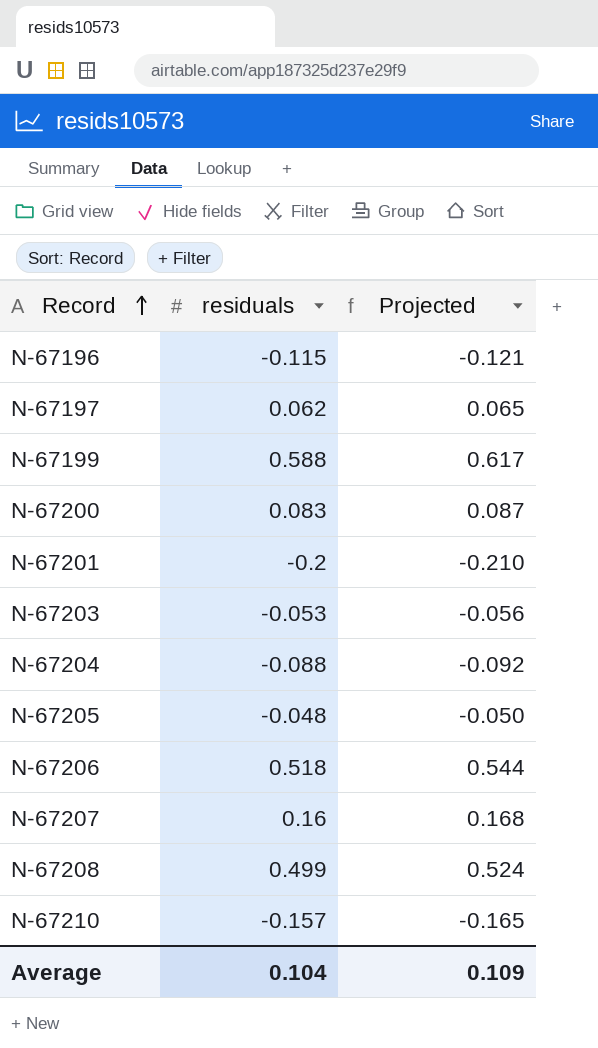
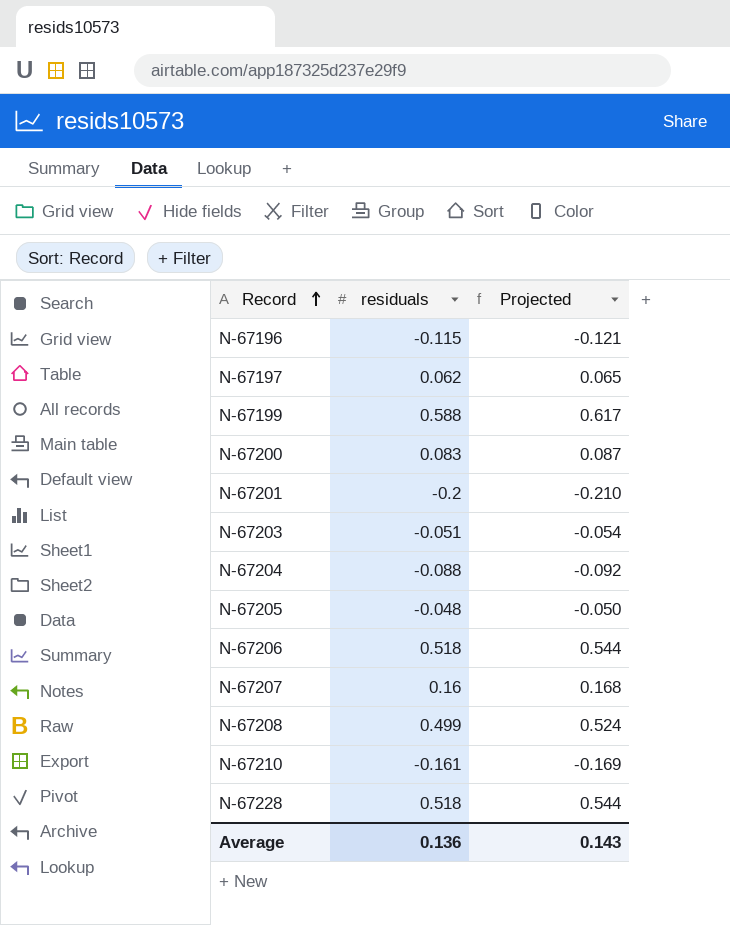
N-67203 | residuals: -0.053 -> -0.051
N-67203 | Projected: -0.056 -> -0.054
N-67210 | residuals: -0.157 -> -0.161
N-67210 | Projected: -0.165 -> -0.169
row N-67228: none -> 0.518 | 0.544
Average | residuals: 0.104 -> 0.136
Average | Projected: 0.109 -> 0.143

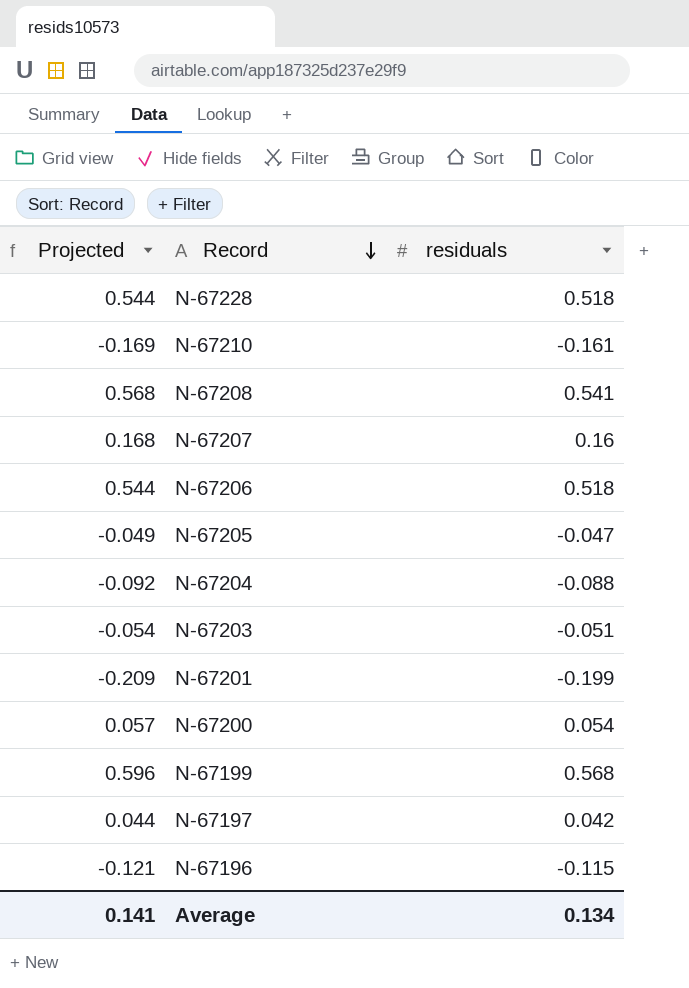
row order: Record ascending -> Record descending
column Projected | position: 3 -> 1
N-67208 | Projected: 0.524 -> 0.568
N-67208 | residuals: 0.499 -> 0.541
N-67205 | Projected: -0.050 -> -0.049
N-67205 | residuals: -0.048 -> -0.047
N-67201 | Projected: -0.210 -> -0.209
N-67201 | residuals: -0.2 -> -0.199
N-67200 | Projected: 0.087 -> 0.057
N-67200 | residuals: 0.083 -> 0.054
N-67199 | Projected: 0.617 -> 0.596
N-67199 | residuals: 0.588 -> 0.568
N-67197 | Projected: 0.065 -> 0.044
N-67197 | residuals: 0.062 -> 0.042
Average | Projected: 0.143 -> 0.141
Average | residuals: 0.136 -> 0.134

